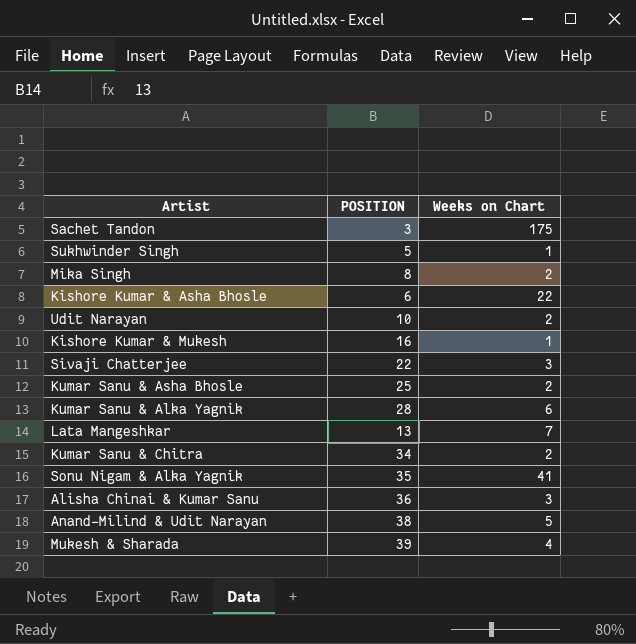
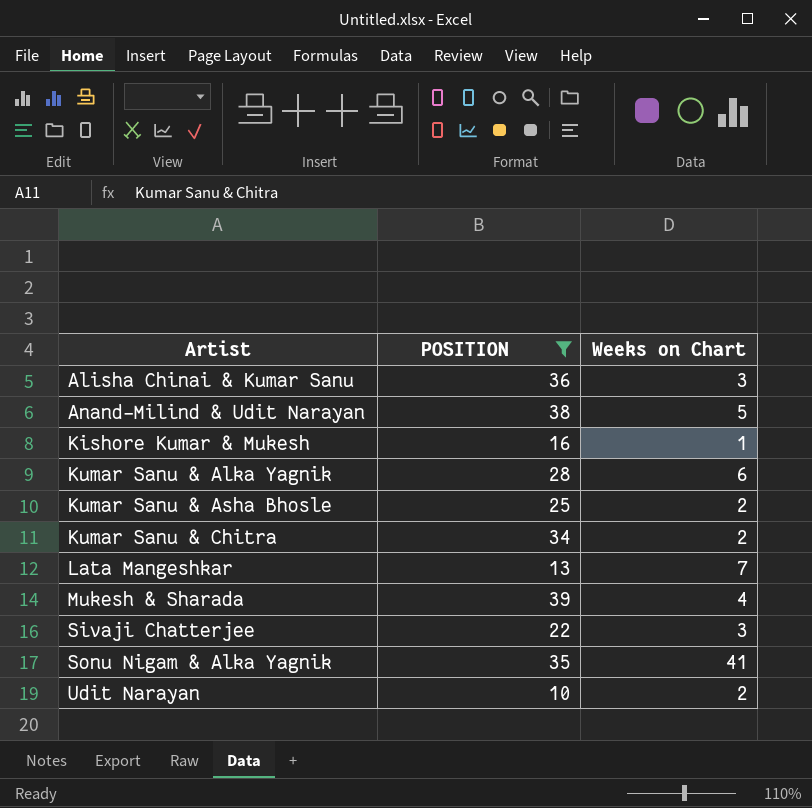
filter: none -> POSITION >= 10
row order: none -> Artist ascending

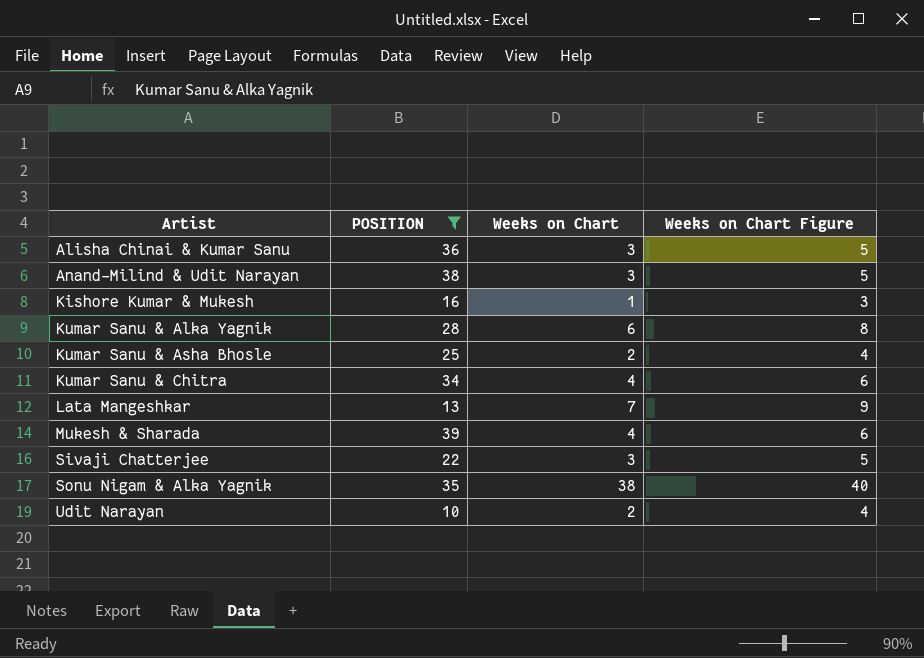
column Weeks on Chart Figure | formula: none -> [Weeks on Chart] + 2
Anand-Milind & Udit Narayan | Weeks on Chart: 5 -> 3
Kumar Sanu & Chitra | Weeks on Chart: 2 -> 4
Sonu Nigam & Alka Yagnik | Weeks on Chart: 41 -> 38

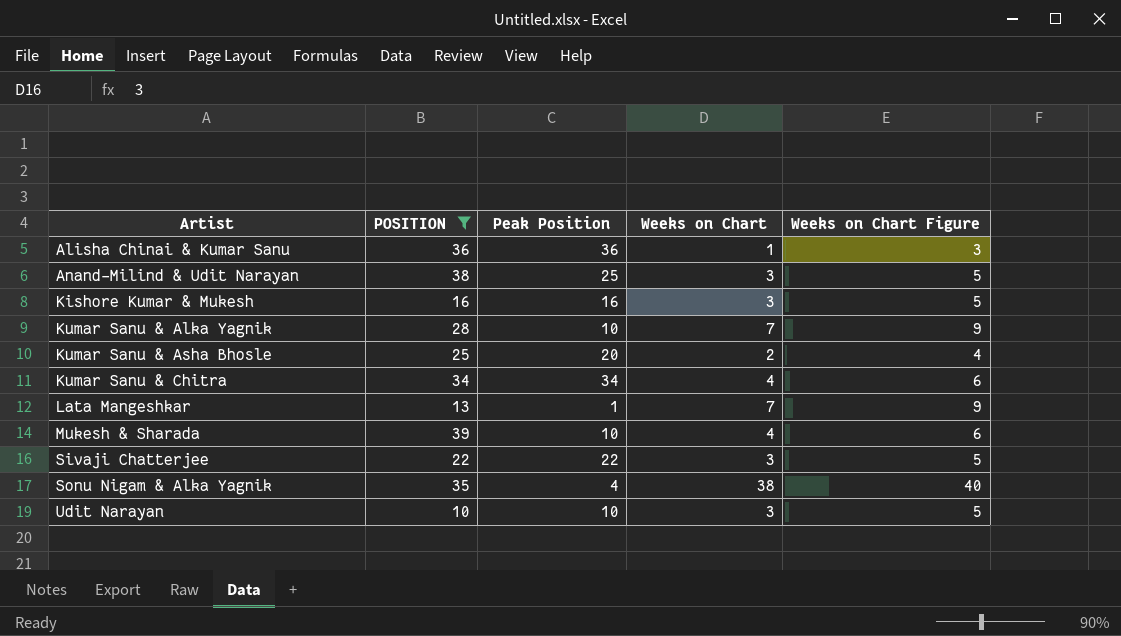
column Peak Position | position: none -> 3
Alisha Chinai & Kumar Sanu | Weeks on Chart: 3 -> 1
Alisha Chinai & Kumar Sanu | Weeks on Chart Figure: 5 -> 3
Kishore Kumar & Mukesh | Weeks on Chart: 1 -> 3
Kishore Kumar & Mukesh | Weeks on Chart Figure: 3 -> 5
Kumar Sanu & Alka Yagnik | Weeks on Chart: 6 -> 7
Kumar Sanu & Alka Yagnik | Weeks on Chart Figure: 8 -> 9
Udit Narayan | Weeks on Chart: 2 -> 3
Udit Narayan | Weeks on Chart Figure: 4 -> 5

